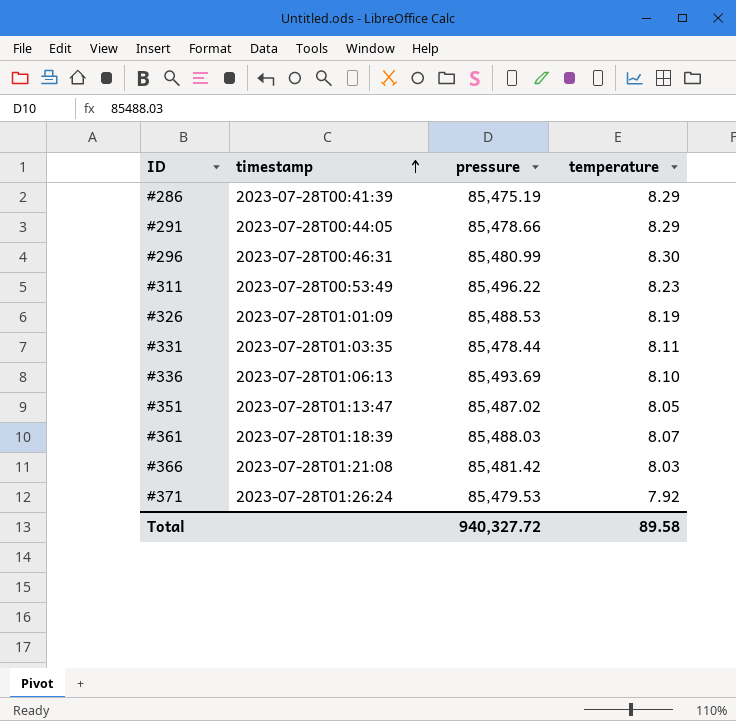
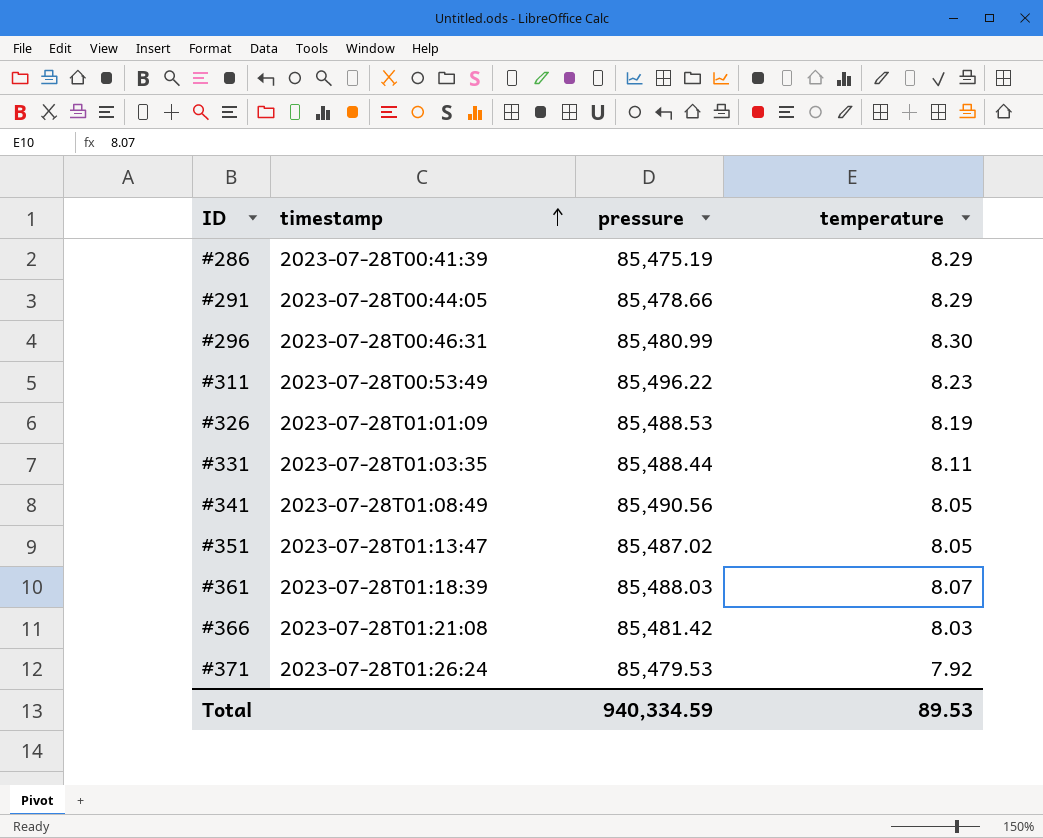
row #336: 2023-07-28T01:06:13 | 85,493.69 | 8.10 -> none
#331 | pressure: 85,478.44 -> 85,488.44
row #341: none -> 2023-07-28T01:08:49 | 85,490.56 | 8.05
Total | pressure: 940,327.72 -> 940,334.59
Total | temperature: 89.58 -> 89.53

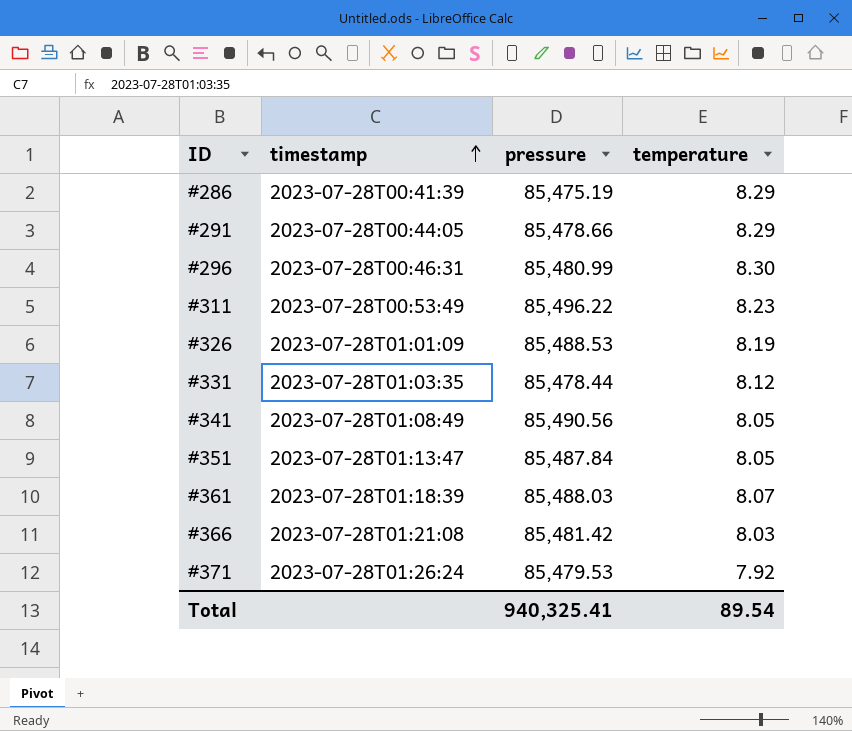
#331 | pressure: 85,488.44 -> 85,478.44
#331 | temperature: 8.11 -> 8.12
#351 | pressure: 85,487.02 -> 85,487.84
Total | pressure: 940,334.59 -> 940,325.41
Total | temperature: 89.53 -> 89.54

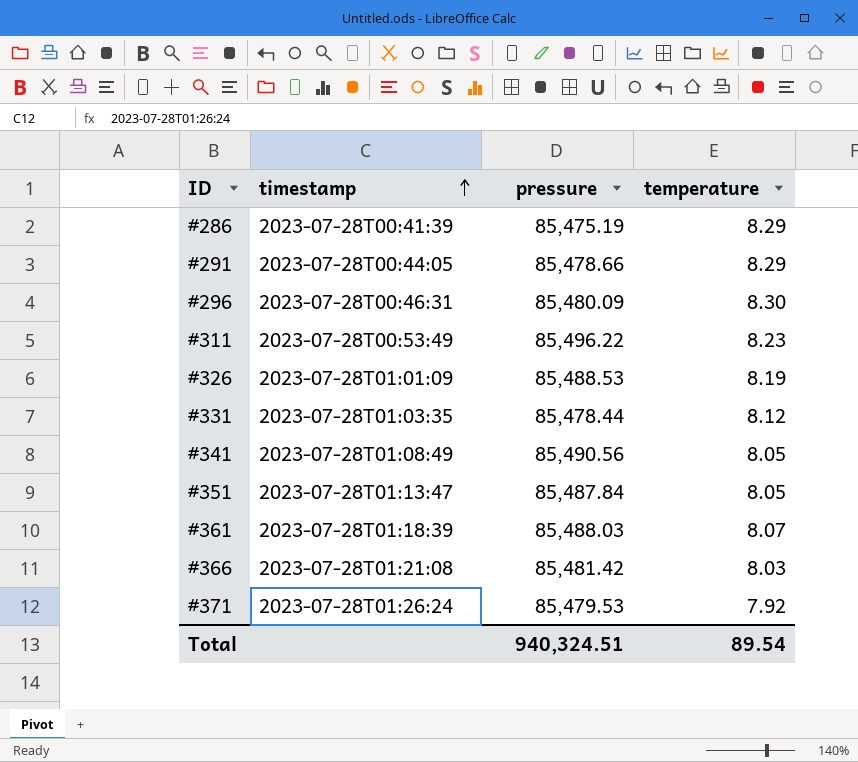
#296 | pressure: 85,480.99 -> 85,480.09
Total | pressure: 940,325.41 -> 940,324.51

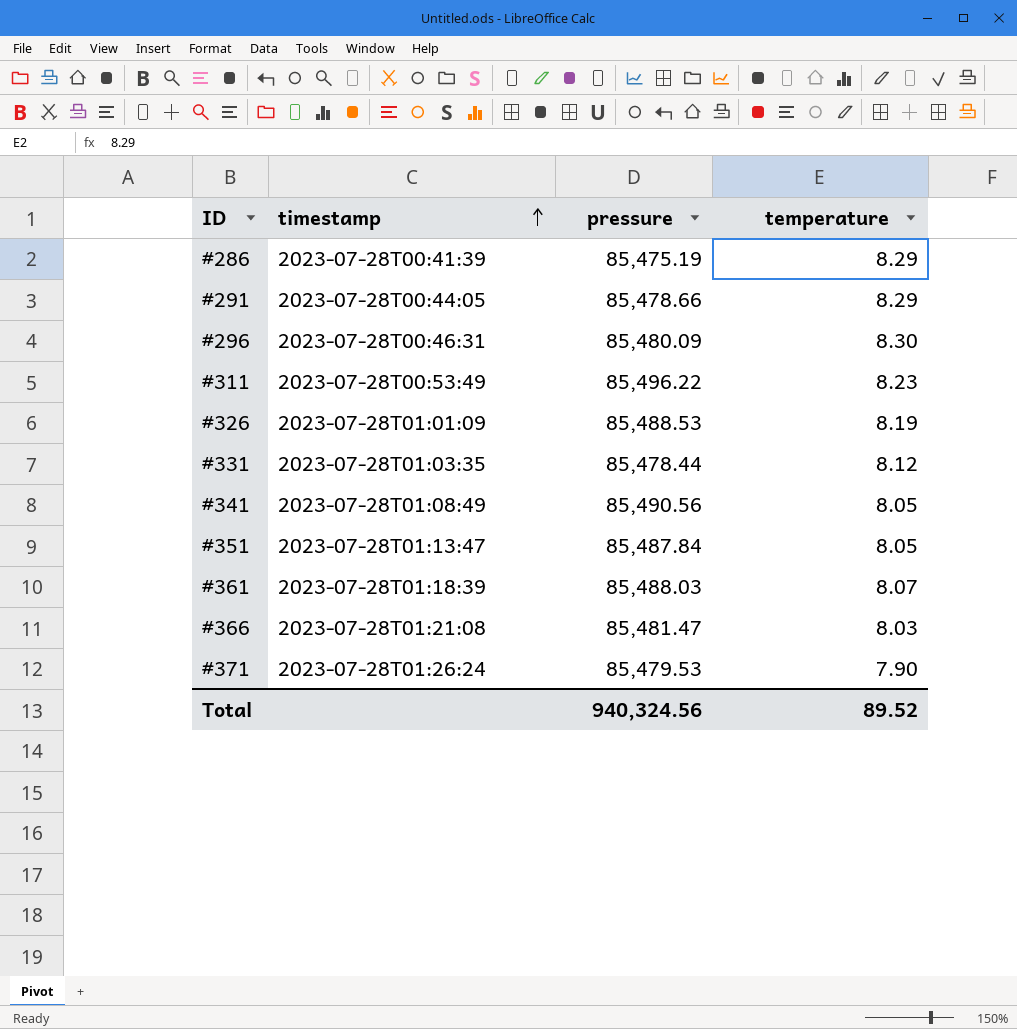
#366 | pressure: 85,481.42 -> 85,481.47
#371 | temperature: 7.92 -> 7.90
Total | pressure: 940,324.51 -> 940,324.56
Total | temperature: 89.54 -> 89.52

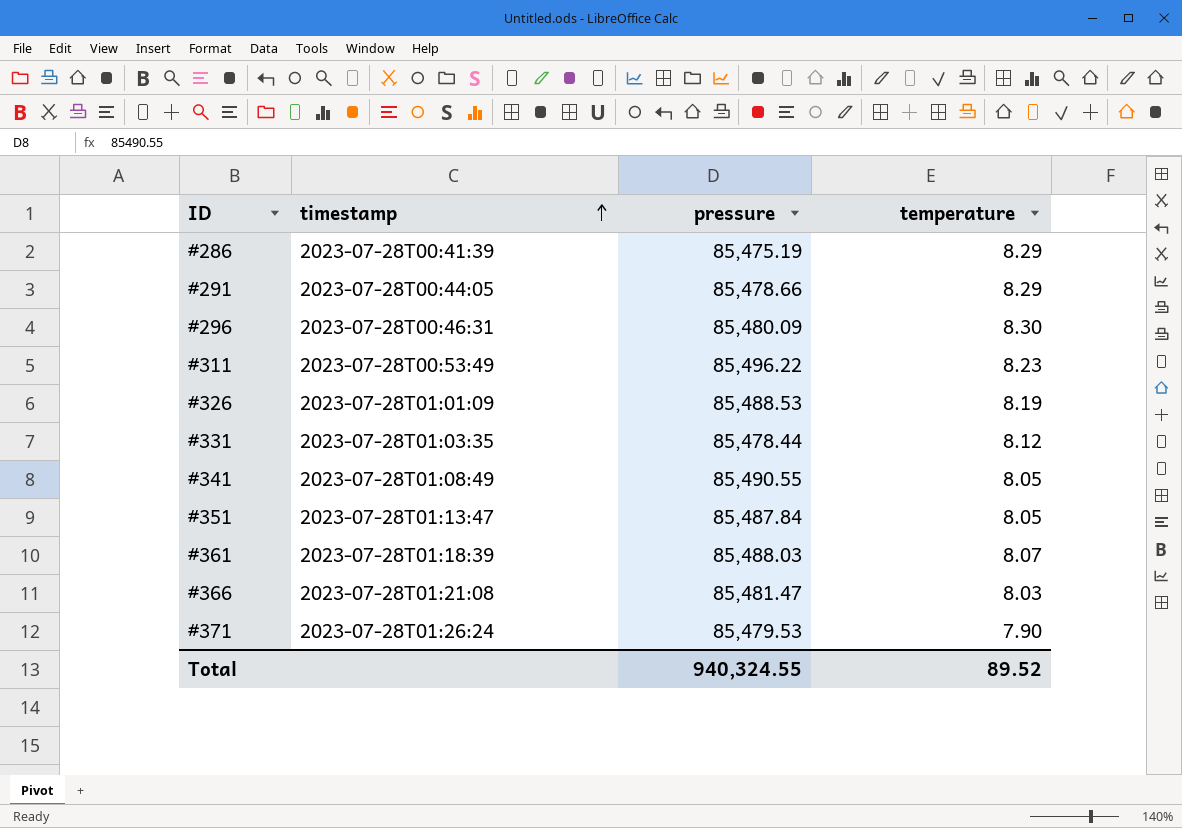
#341 | pressure: 85,490.56 -> 85,490.55
Total | pressure: 940,324.56 -> 940,324.55

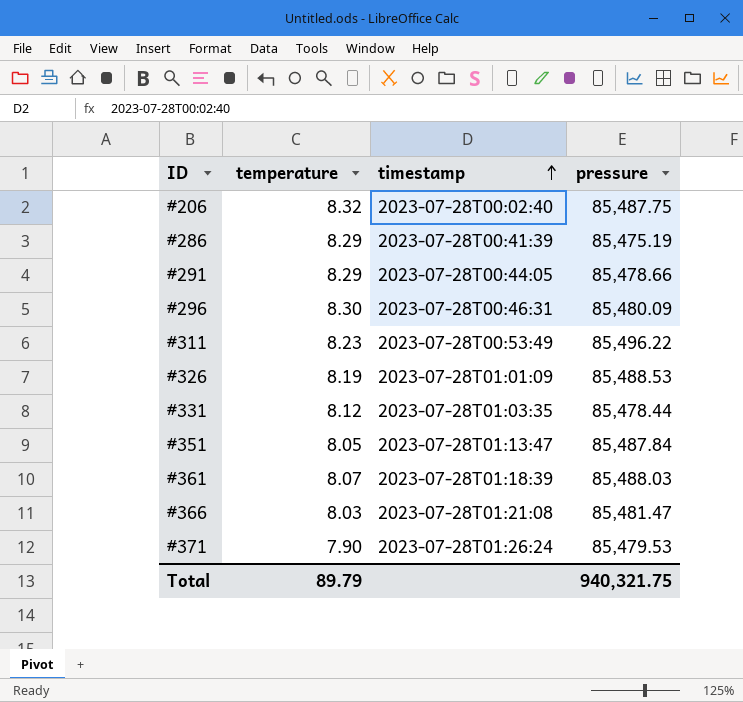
column temperature | position: 4 -> 2
row #341: 2023-07-28T01:08:49 | 85,490.55 | 8.05 -> none
row #206: none -> 8.32 | 2023-07-28T00:02:40 | 85,487.75
Total | temperature: 89.52 -> 89.79
Total | pressure: 940,324.55 -> 940,321.75

